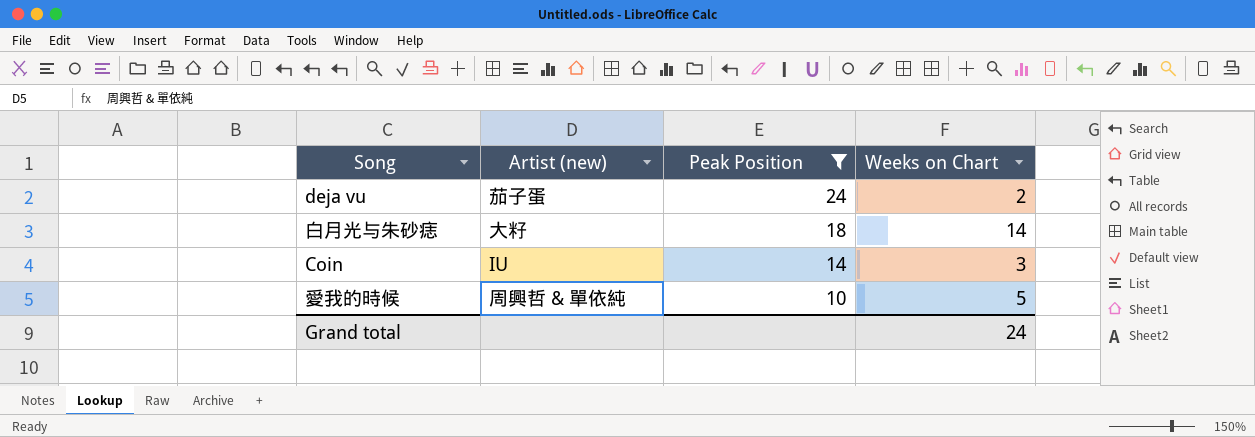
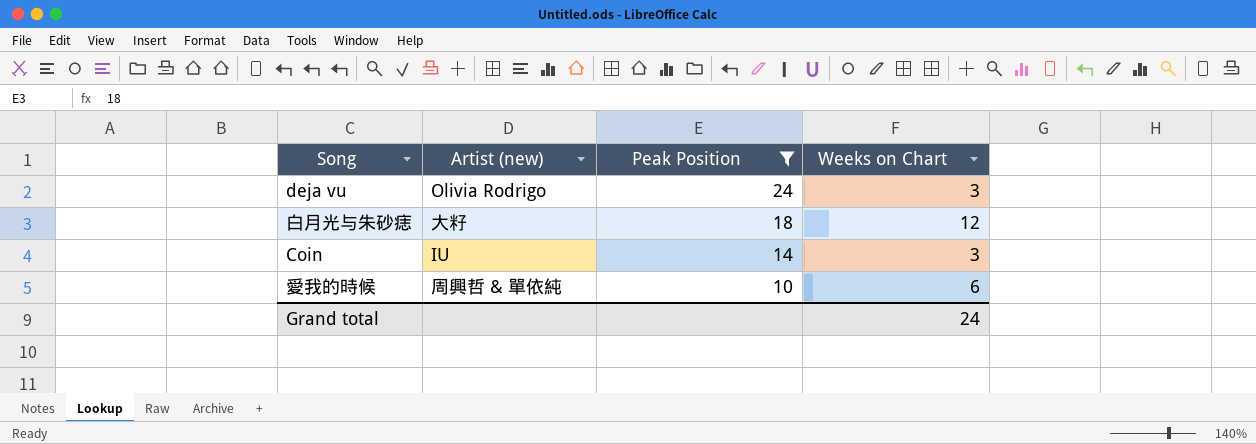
deja vu | Artist (new): 茄子蛋 -> Olivia Rodrigo
deja vu | Weeks on Chart: 2 -> 3
白月光与朱砂痣 | Weeks on Chart: 14 -> 12
愛我的時候 | Weeks on Chart: 5 -> 6

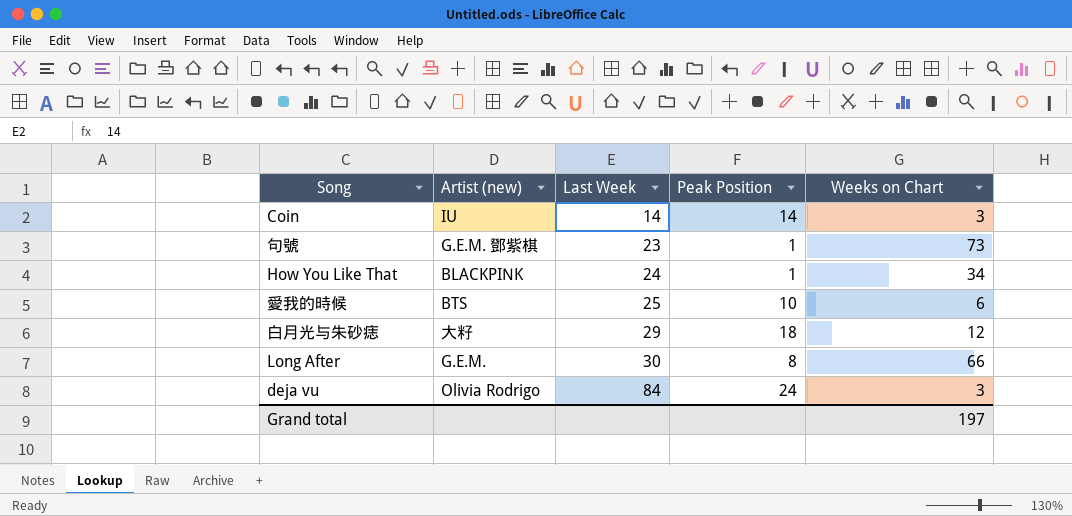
filter: Peak Position >= 10 -> none
row order: Peak Position descending -> Last Week ascending
column Last Week | position: none -> 3
愛我的時候 | Artist (new): 周興哲 & 單依純 -> BTS
Grand total | Weeks on Chart: 24 -> 197

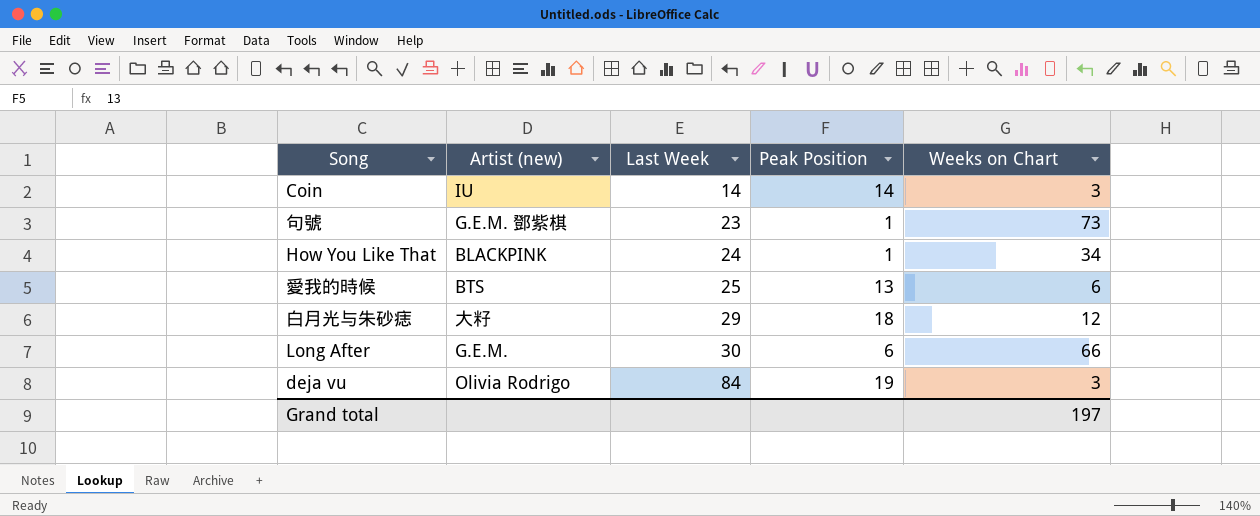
愛我的時候 | Peak Position: 10 -> 13
Long After | Peak Position: 8 -> 6
deja vu | Peak Position: 24 -> 19

